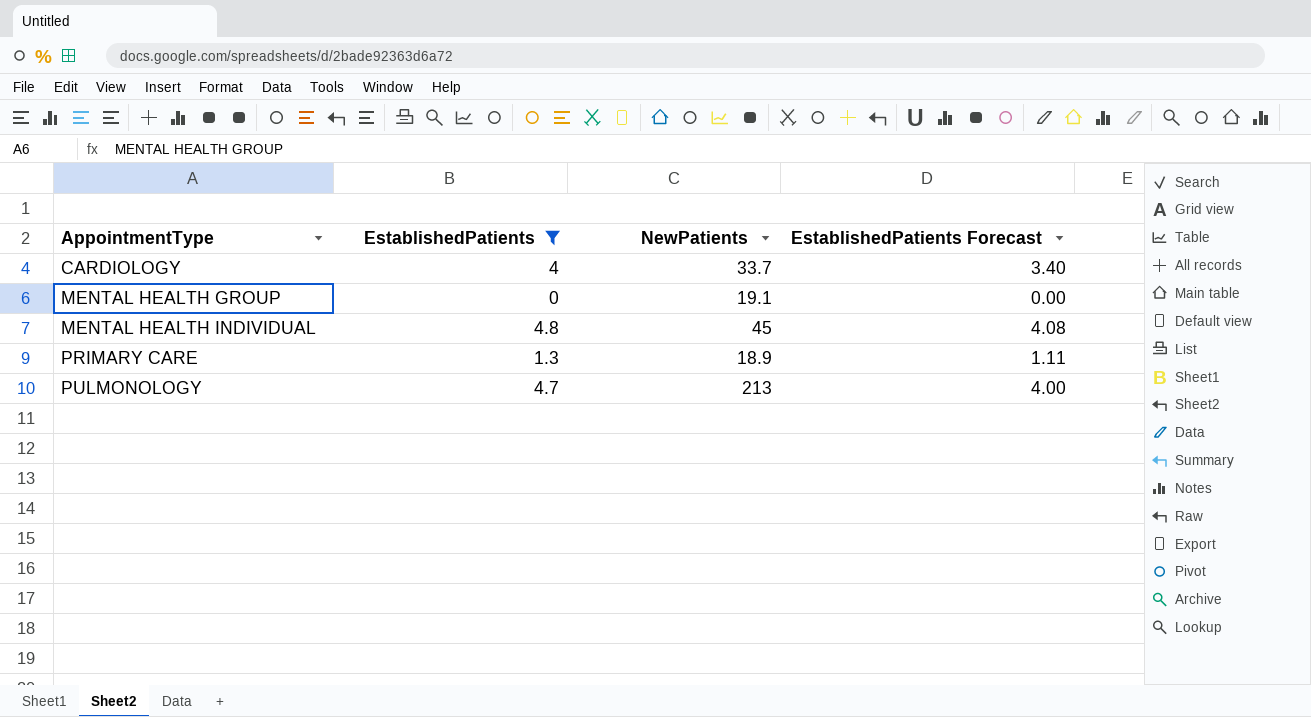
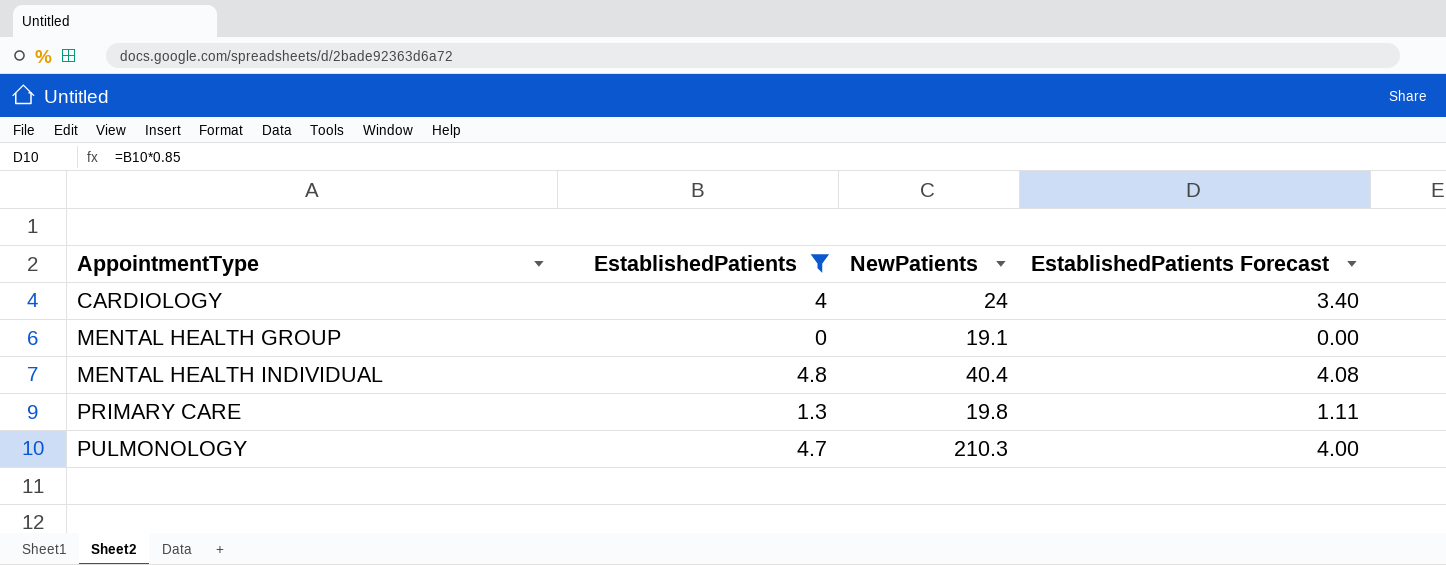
CARDIOLOGY | NewPatients: 33.7 -> 24
MENTAL HEALTH INDIVIDUAL | NewPatients: 45 -> 40.4
PRIMARY CARE | NewPatients: 18.9 -> 19.8
PULMONOLOGY | NewPatients: 213 -> 210.3

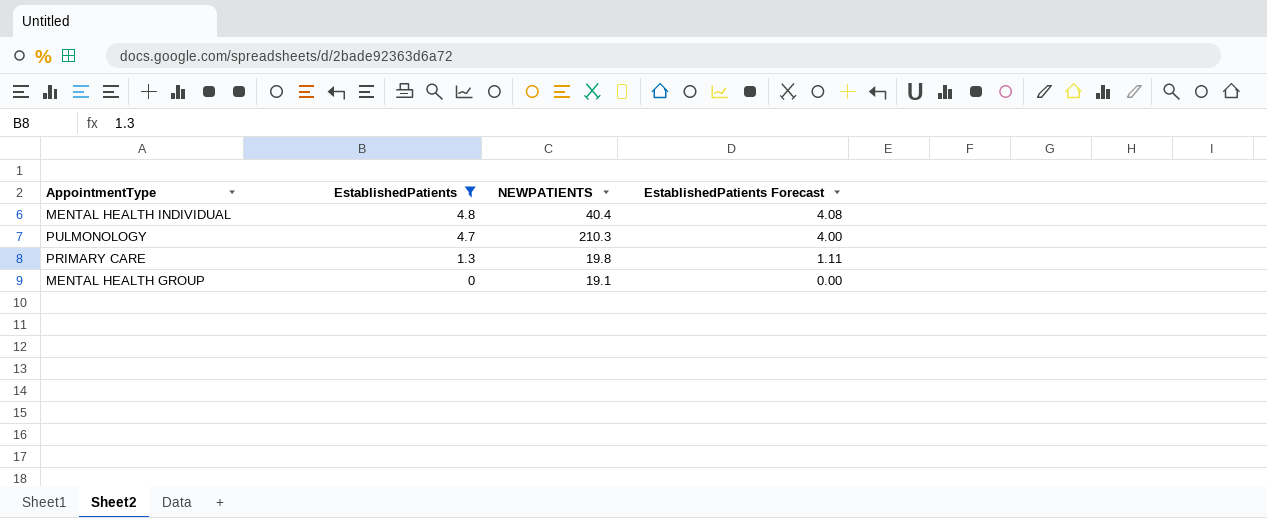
row order: AppointmentType ascending -> EstablishedPatients descending
column name: NewPatients -> NEWPATIENTS
row CARDIOLOGY: 4 | 24 | 3.40 -> none

